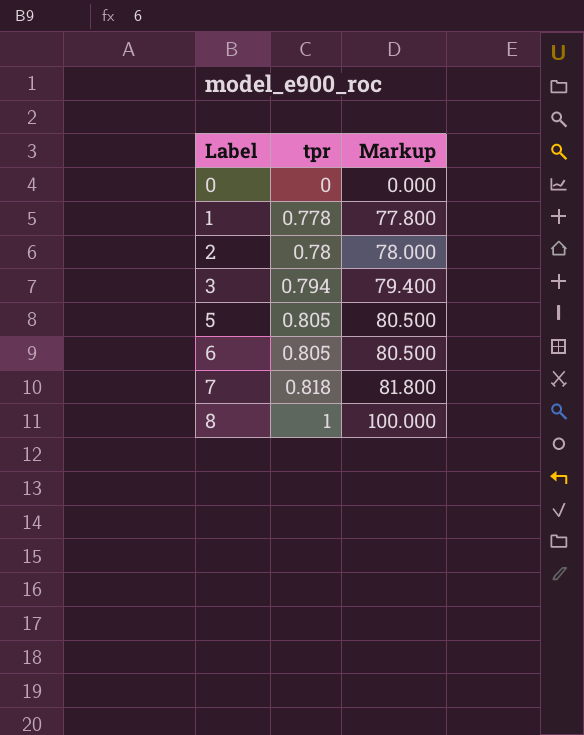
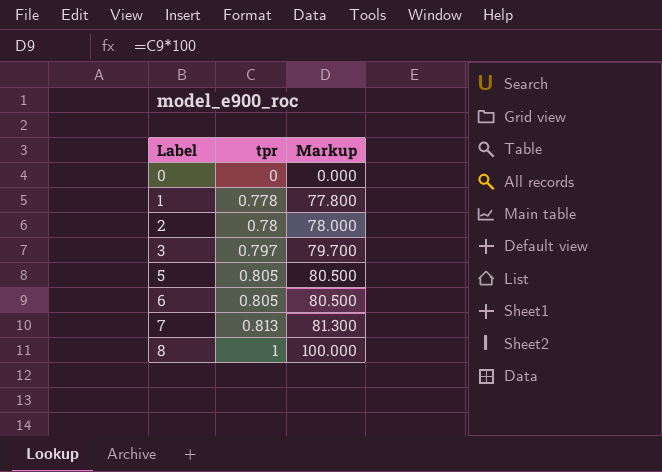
3 | tpr: 0.794 -> 0.797
3 | Markup: 79.400 -> 79.700
7 | tpr: 0.818 -> 0.813
7 | Markup: 81.800 -> 81.300

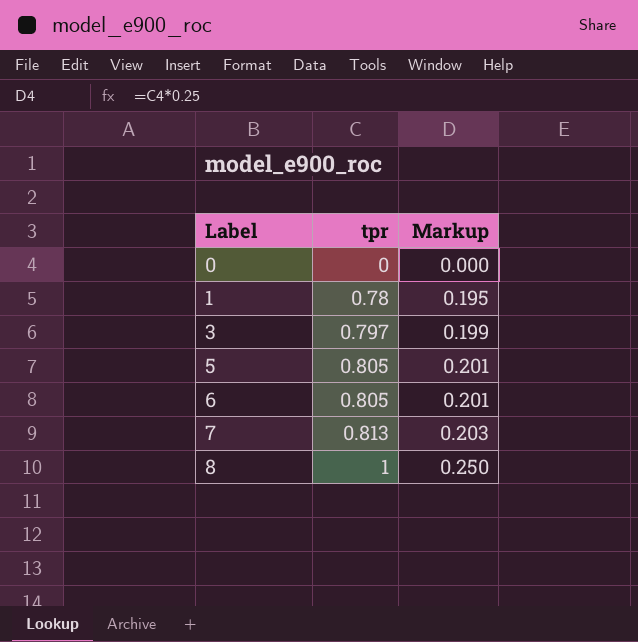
column Markup | formula: [tpr] * 100 -> [tpr] * 0.25
row 2: 0.78 | 78.000 -> none
1 | tpr: 0.778 -> 0.78

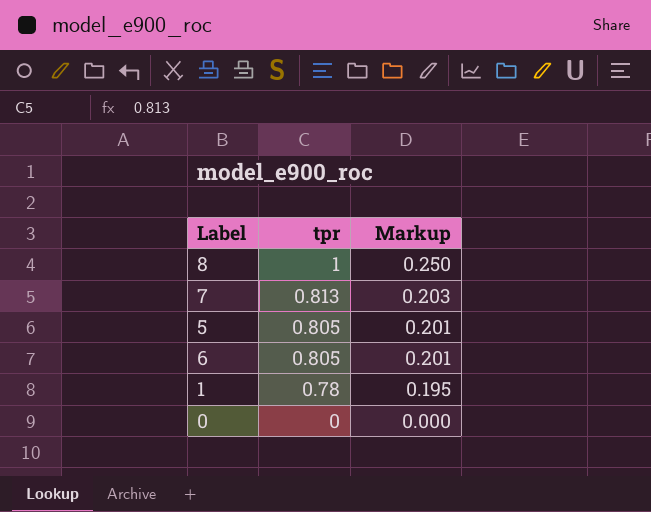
row order: Label ascending -> tpr descending
row 3: 0.797 | 0.199 -> none

